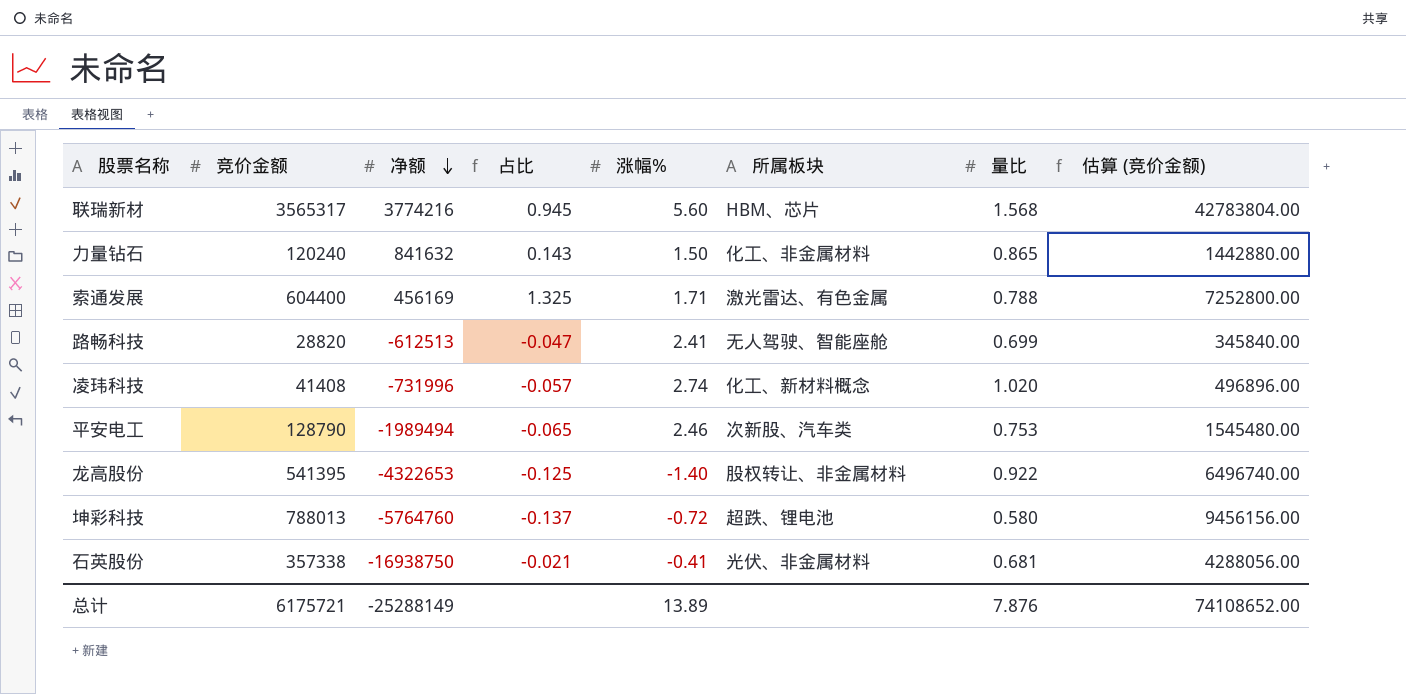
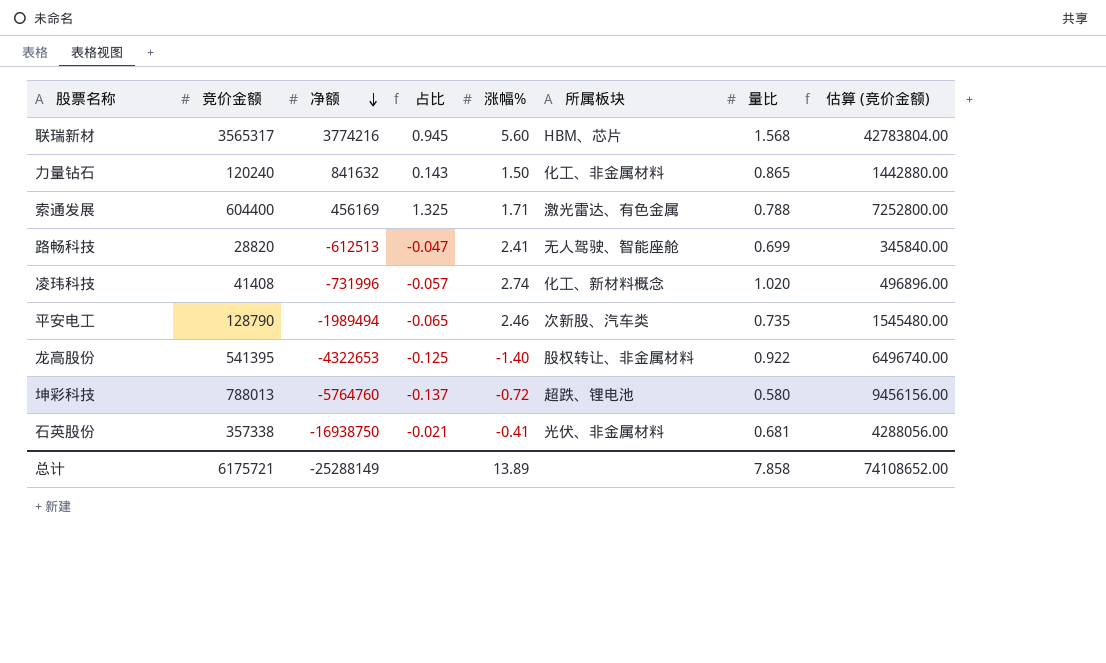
平安电工 | 量比: 0.753 -> 0.735
总计 | 量比: 7.876 -> 7.858

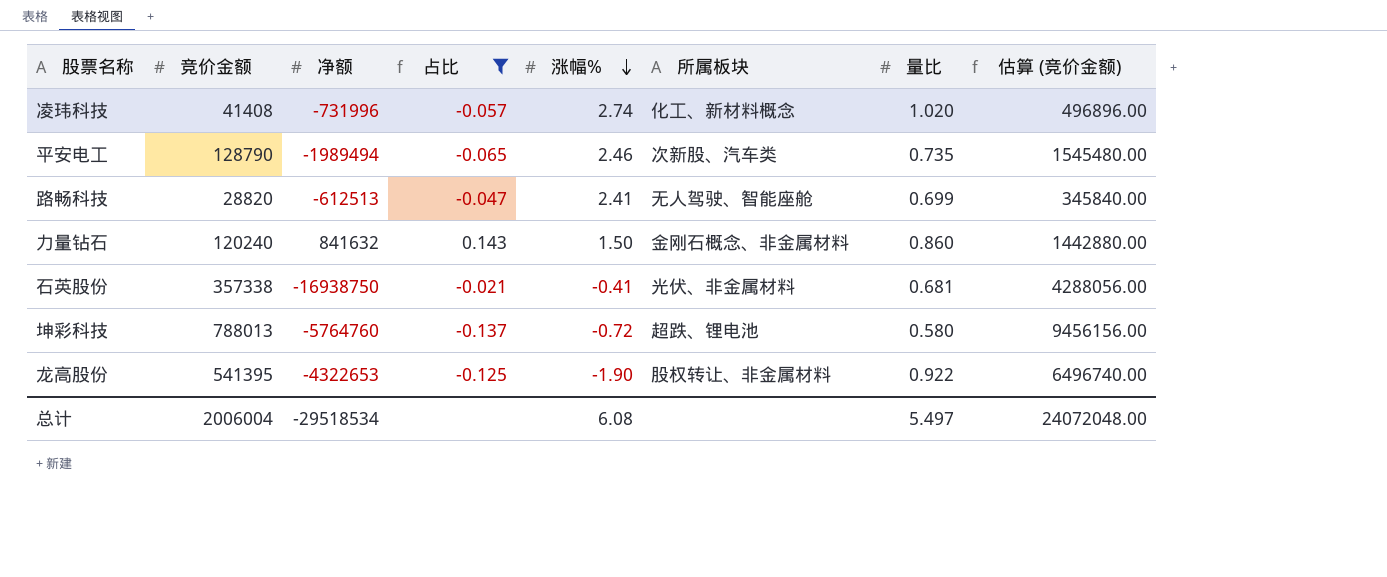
filter: none -> 占比 <= 0.143
row order: 净额 descending -> 涨幅% descending
力量钻石 | 所属板块: 化工、非金属材料 -> 金刚石概念、非金属材料
力量钻石 | 量比: 0.865 -> 0.860
龙高股份 | 涨幅%: -1.40 -> -1.90
总计 | 竞价金额: 6175721 -> 2006004
总计 | 净额: -25288149 -> -29518534
总计 | 涨幅%: 13.89 -> 6.08
总计 | 量比: 7.858 -> 5.497
总计 | 估算 (竞价金额): 74108652.00 -> 24072048.00

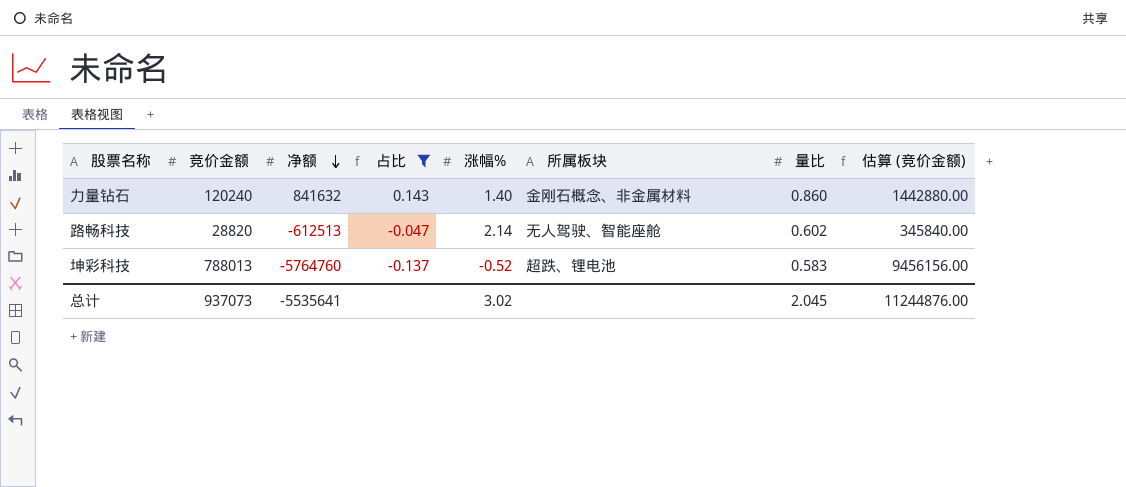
row order: 涨幅% descending -> 净额 descending
row 凌玮科技: 41408 | -731996 | -0.057 | 2.74 | 化工、新材料概念 | 1.020 | 496896.00 -> none
row 平安电工: 128790 | -1989494 | -0.065 | 2.46 | 次新股、汽车类 | 0.735 | 1545480.00 -> none
row 石英股份: 357338 | -16938750 | -0.021 | -0.41 | 光伏、非金属材料 | 0.681 | 4288056.00 -> none
row 龙高股份: 541395 | -4322653 | -0.125 | -1.90 | 股权转让、非金属材料 | 0.922 | 6496740.00 -> none
力量钻石 | 涨幅%: 1.50 -> 1.40
路畅科技 | 涨幅%: 2.41 -> 2.14
路畅科技 | 量比: 0.699 -> 0.602
坤彩科技 | 涨幅%: -0.72 -> -0.52
坤彩科技 | 量比: 0.580 -> 0.583
总计 | 竞价金额: 2006004 -> 937073
总计 | 净额: -29518534 -> -5535641
总计 | 涨幅%: 6.08 -> 3.02
总计 | 量比: 5.497 -> 2.045
总计 | 估算 (竞价金额): 24072048.00 -> 11244876.00

